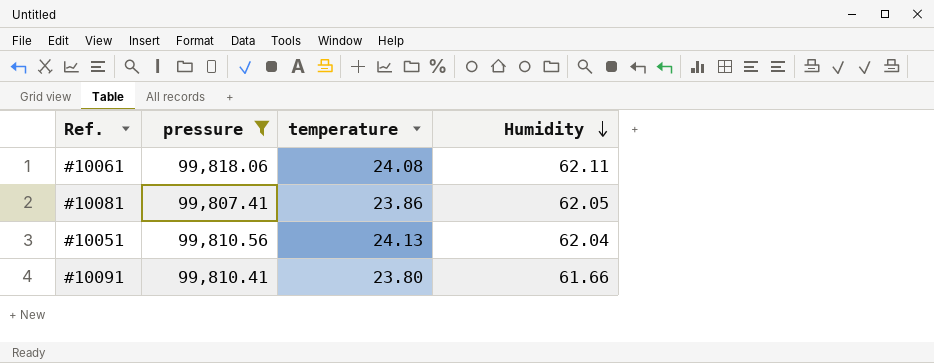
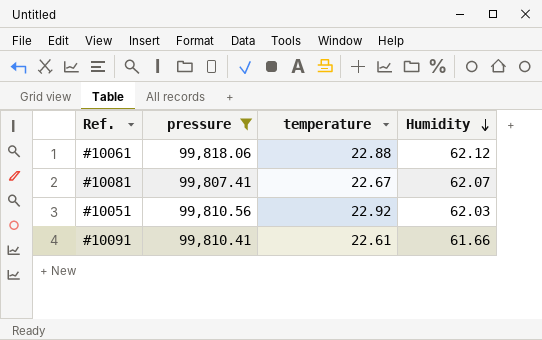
#10061 | temperature: 24.08 -> 22.88
#10061 | Humidity: 62.11 -> 62.12
#10081 | temperature: 23.86 -> 22.67
#10081 | Humidity: 62.05 -> 62.07
#10051 | temperature: 24.13 -> 22.92
#10051 | Humidity: 62.04 -> 62.03
#10091 | temperature: 23.80 -> 22.61

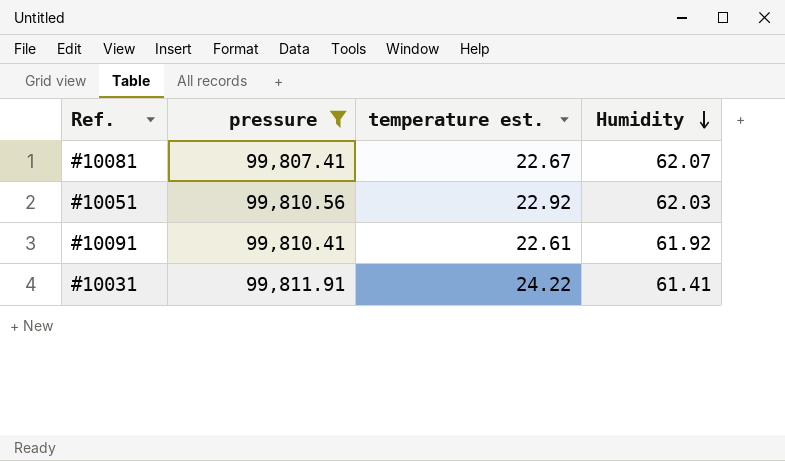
column name: temperature -> temperature est.
row #10061: 99,818.06 | 22.88 | 62.12 -> none
#10091 | Humidity: 61.66 -> 61.92
row #10031: none -> 99,811.91 | 24.22 | 61.41

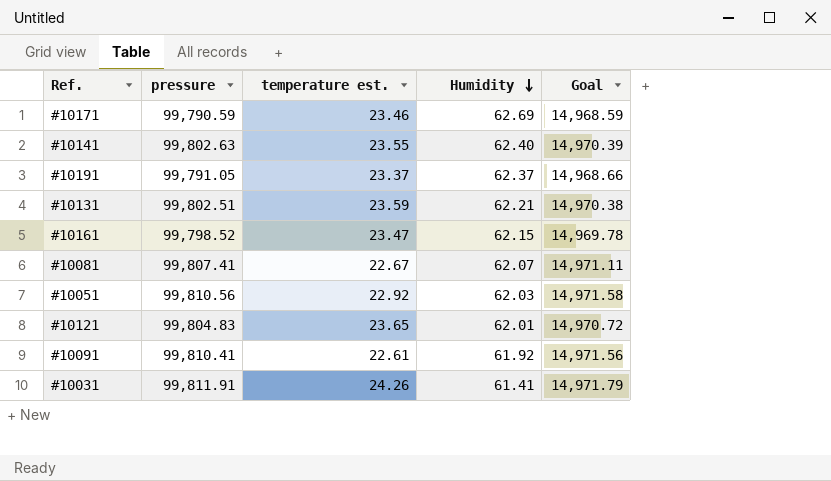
filter: pressure >= 99,807.41 -> none
column Goal | formula: none -> [pressure] * 0.15
#10031 | temperature est.: 24.22 -> 24.26

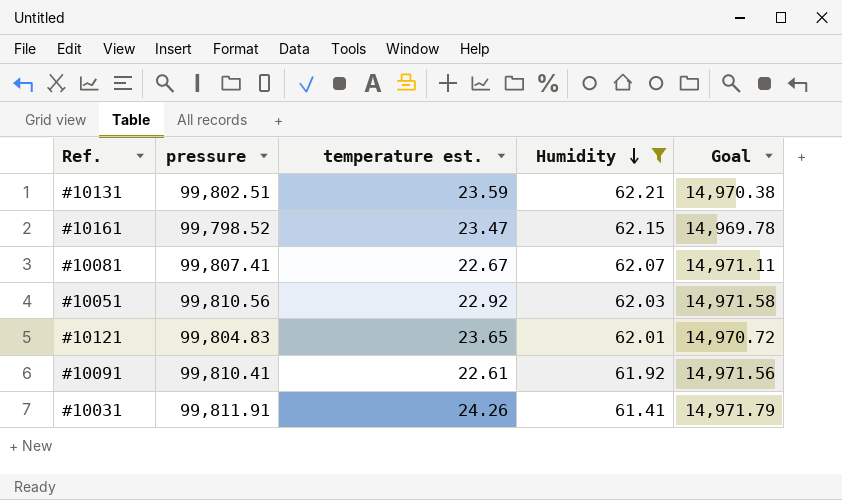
filter: none -> Humidity <= 62.21

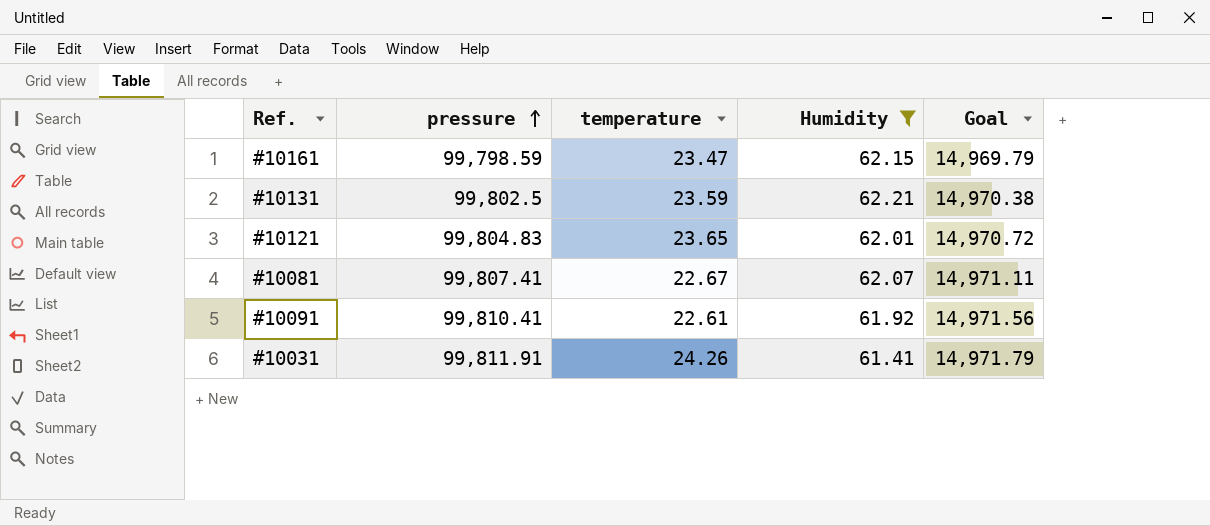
row order: Humidity descending -> pressure ascending
column name: temperature est. -> temperature
row #10051: 99,810.56 | 22.92 | 62.03 | 14,971.58 -> none
#10161 | pressure: 99,798.52 -> 99,798.59
#10161 | Goal: 14,969.78 -> 14,969.79
#10131 | pressure: 99,802.51 -> 99,802.5

